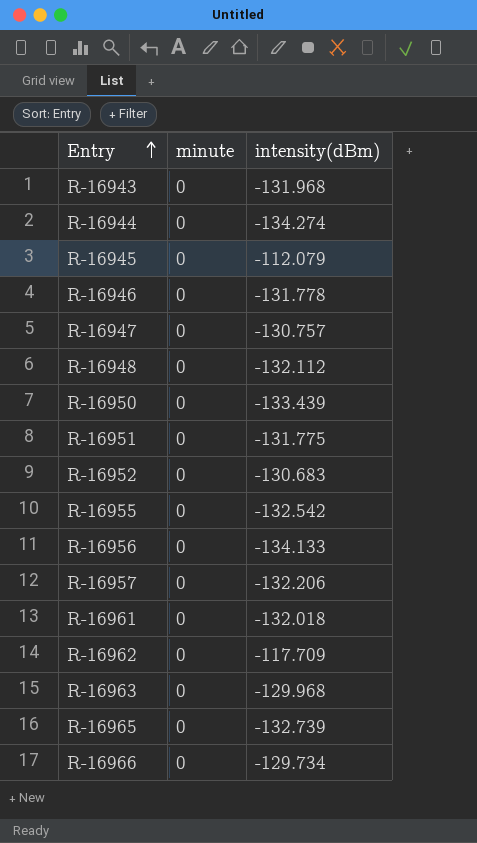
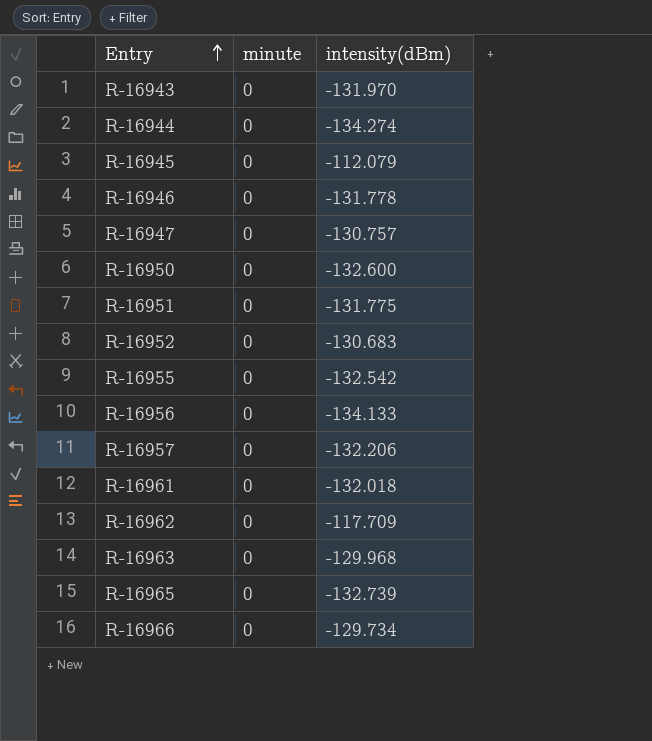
row R-16948: 0 | -132.112 -> none
R-16943 | intensity(dBm): -131.968 -> -131.970
R-16950 | intensity(dBm): -133.439 -> -132.600

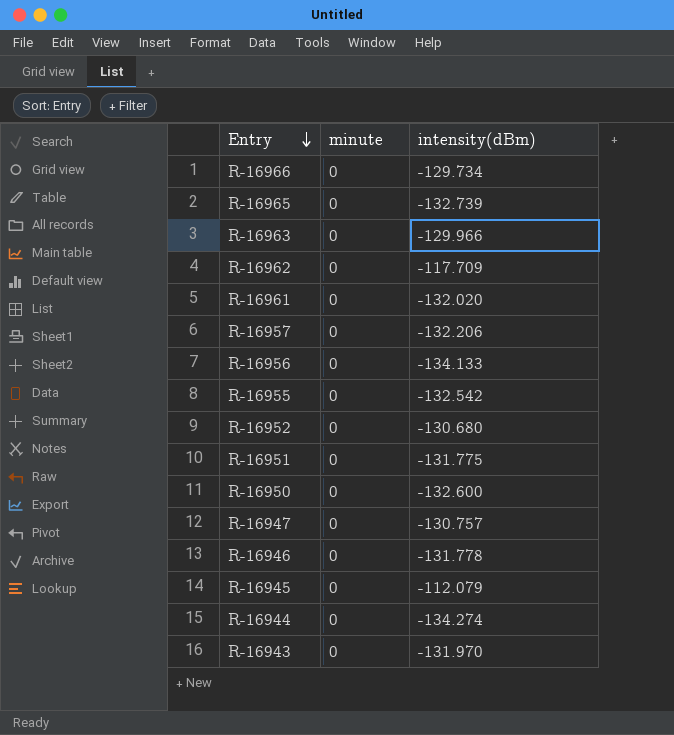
row order: Entry ascending -> Entry descending
R-16963 | intensity(dBm): -129.968 -> -129.966
R-16961 | intensity(dBm): -132.018 -> -132.020
R-16952 | intensity(dBm): -130.683 -> -130.680

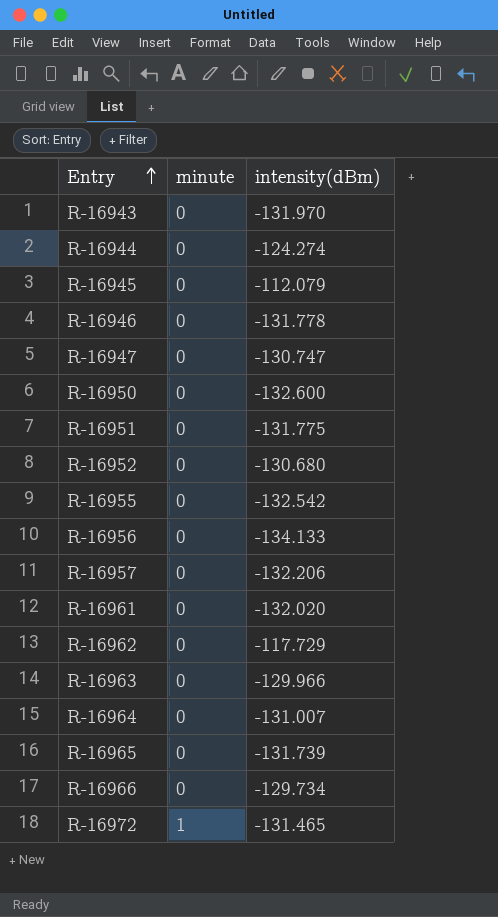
row order: Entry descending -> Entry ascending
R-16944 | intensity(dBm): -134.274 -> -124.274
R-16947 | intensity(dBm): -130.757 -> -130.747
R-16962 | intensity(dBm): -117.709 -> -117.729
row R-16964: none -> 0 | -131.007
R-16965 | intensity(dBm): -132.739 -> -131.739
row R-16972: none -> 1 | -131.465

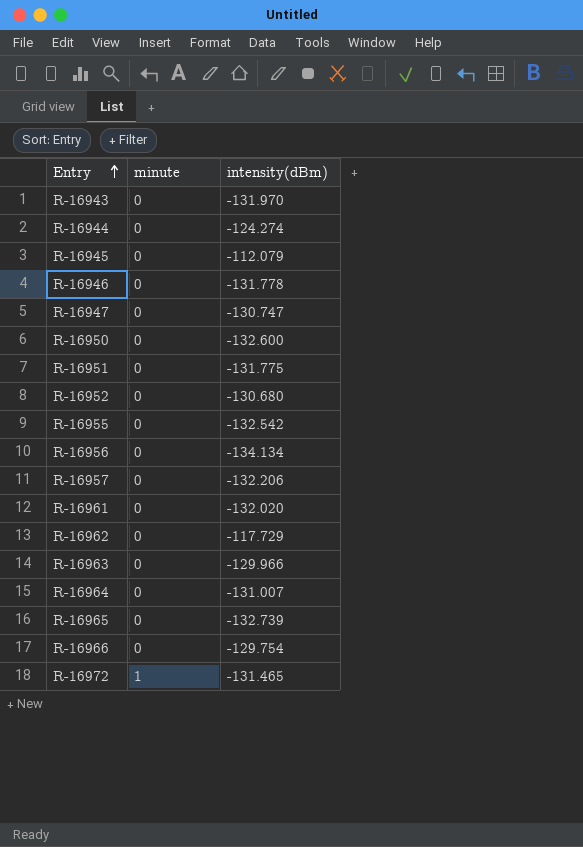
R-16956 | intensity(dBm): -134.133 -> -134.134
R-16965 | intensity(dBm): -131.739 -> -132.739
R-16966 | intensity(dBm): -129.734 -> -129.754

